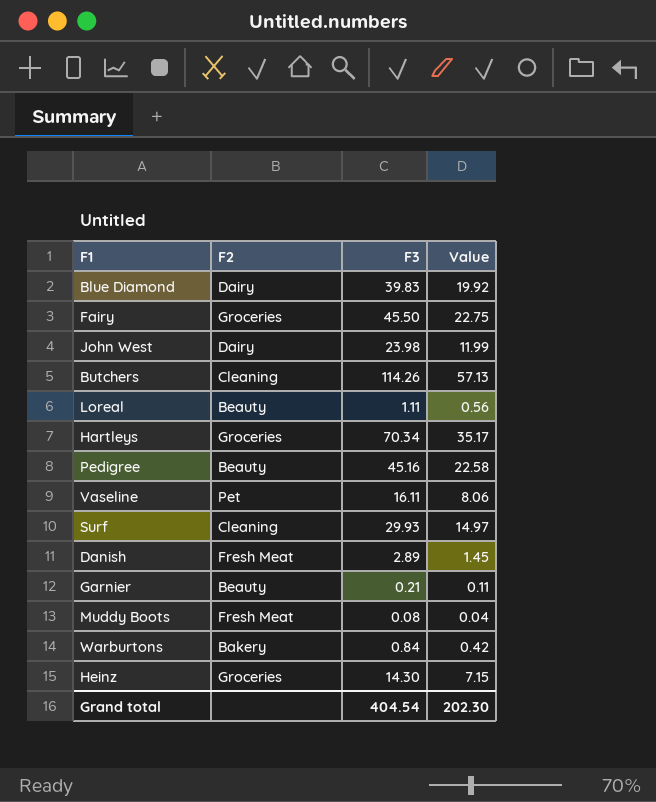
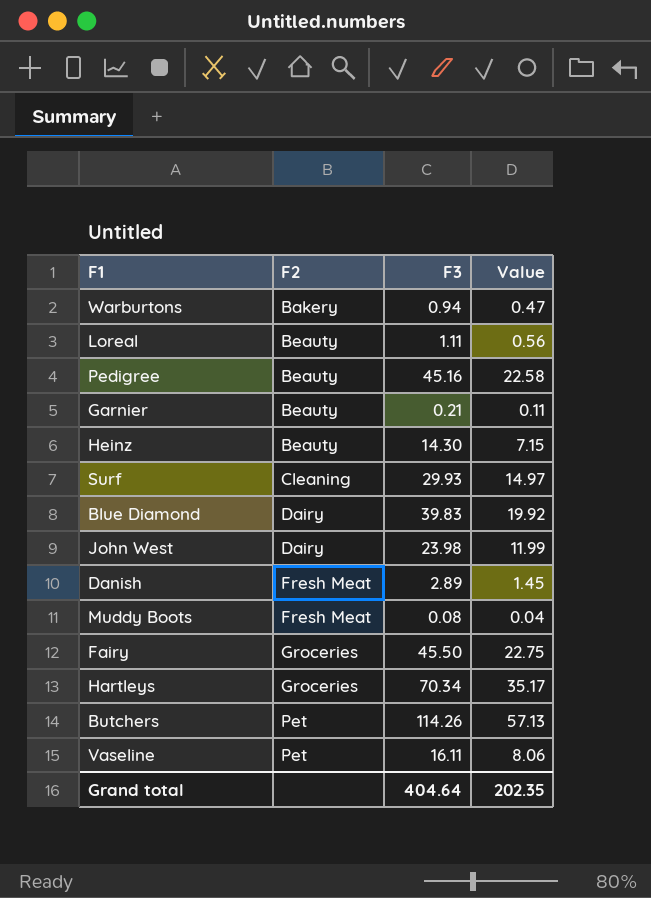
row order: none -> F2 ascending
Warburtons | F3: 0.84 -> 0.94
Warburtons | Value: 0.42 -> 0.47
Heinz | F2: Groceries -> Beauty
Butchers | F2: Cleaning -> Pet
Grand total | F3: 404.54 -> 404.64
Grand total | Value: 202.30 -> 202.35

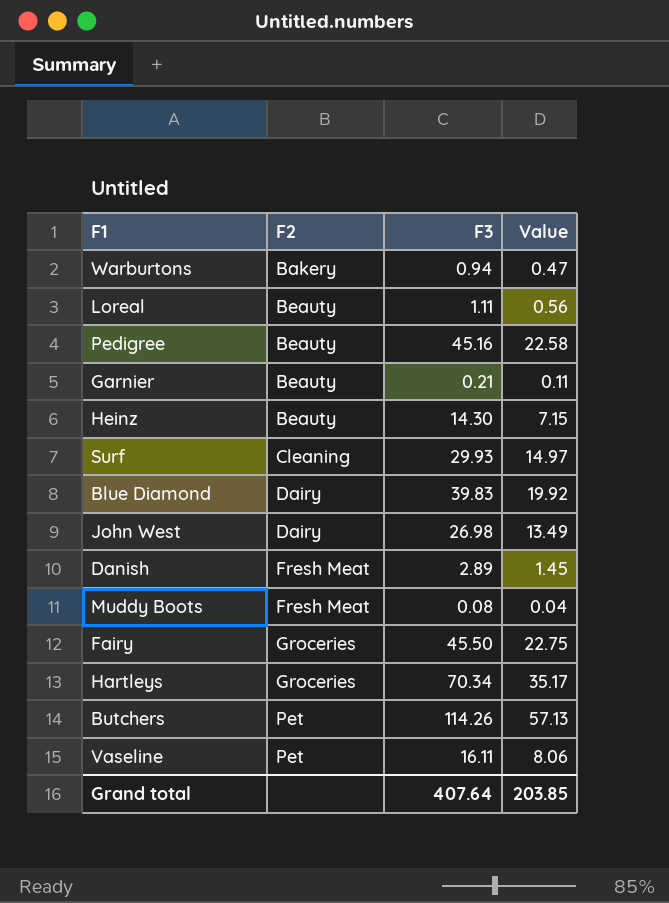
John West | F3: 23.98 -> 26.98
John West | Value: 11.99 -> 13.49
Grand total | F3: 404.64 -> 407.64
Grand total | Value: 202.35 -> 203.85

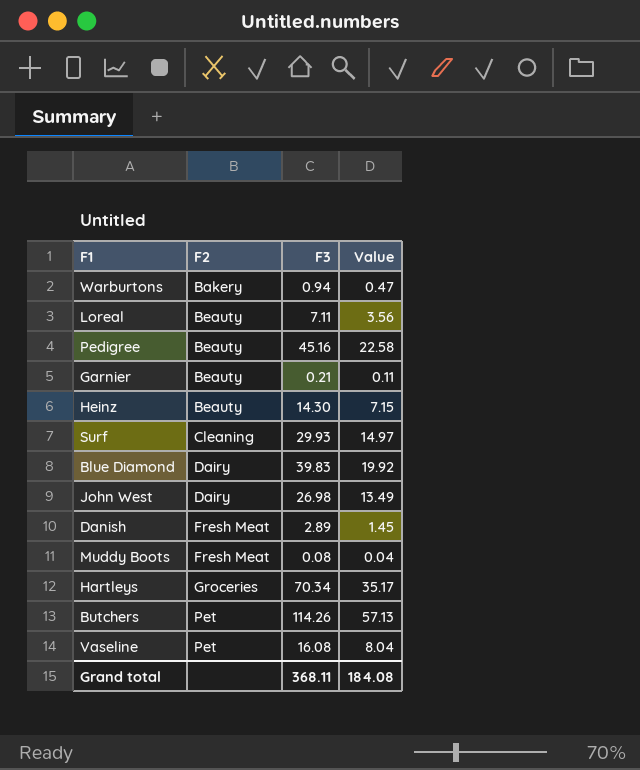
row Fairy: Groceries | 45.50 | 22.75 -> none
Loreal | F3: 1.11 -> 7.11
Loreal | Value: 0.56 -> 3.56
Vaseline | F3: 16.11 -> 16.08
Vaseline | Value: 8.06 -> 8.04
Grand total | F3: 407.64 -> 368.11
Grand total | Value: 203.85 -> 184.08

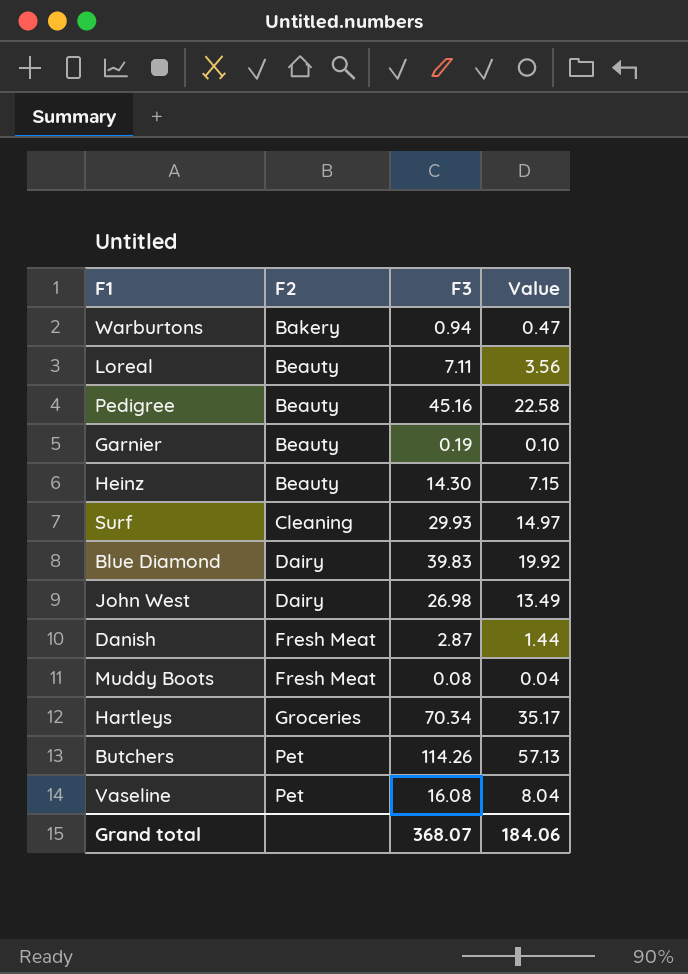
Garnier | F3: 0.21 -> 0.19
Garnier | Value: 0.11 -> 0.10
Danish | F3: 2.89 -> 2.87
Danish | Value: 1.45 -> 1.44
Grand total | F3: 368.11 -> 368.07
Grand total | Value: 184.08 -> 184.06

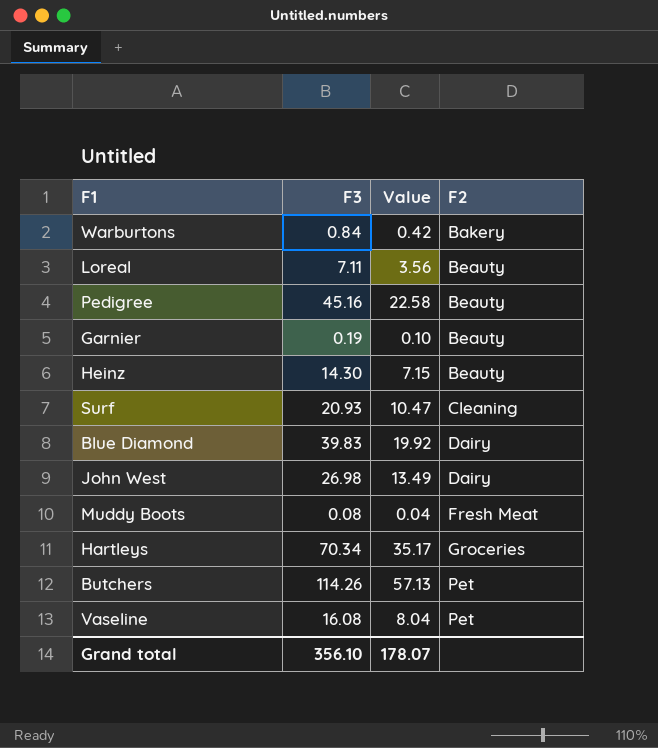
column F2 | position: 2 -> 4
row Danish: Fresh Meat | 2.87 | 1.44 -> none
Warburtons | F3: 0.94 -> 0.84
Warburtons | Value: 0.47 -> 0.42
Surf | F3: 29.93 -> 20.93
Surf | Value: 14.97 -> 10.47
Grand total | F3: 368.07 -> 356.10
Grand total | Value: 184.06 -> 178.07

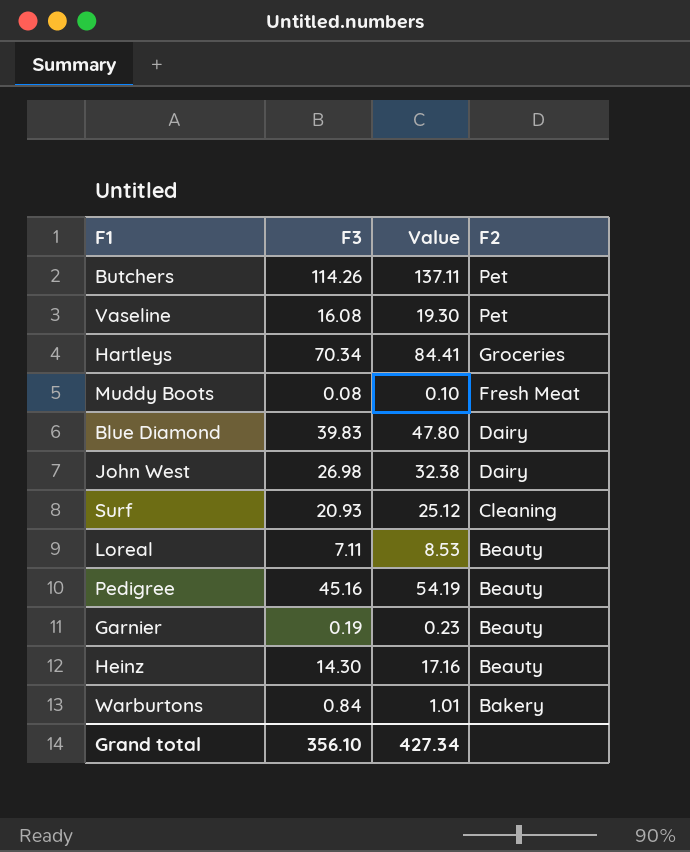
row order: F2 ascending -> F2 descending
column Value | formula: [F3] * 0.5 -> [F3] * 1.2
Grand total | Value: 178.07 -> 427.34

